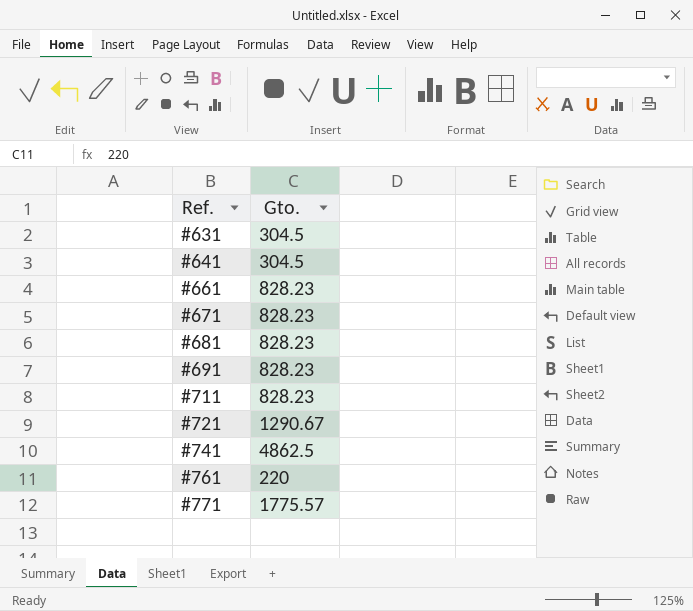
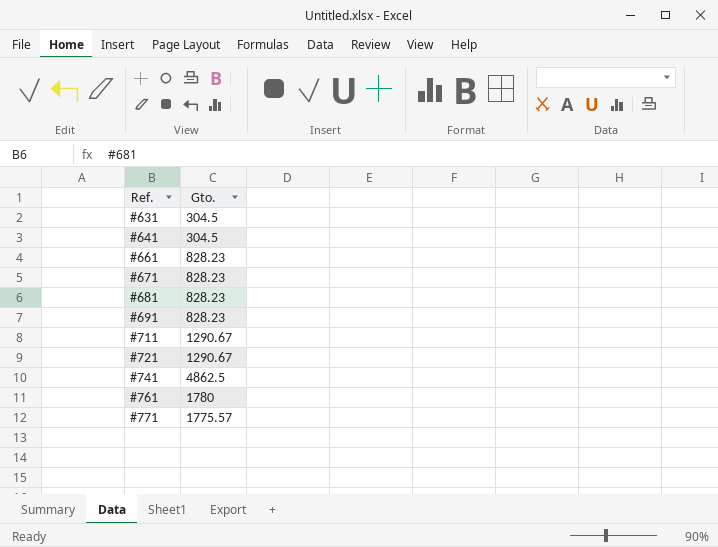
#711 | Gto.: 828.23 -> 1290.67
#761 | Gto.: 220 -> 1780

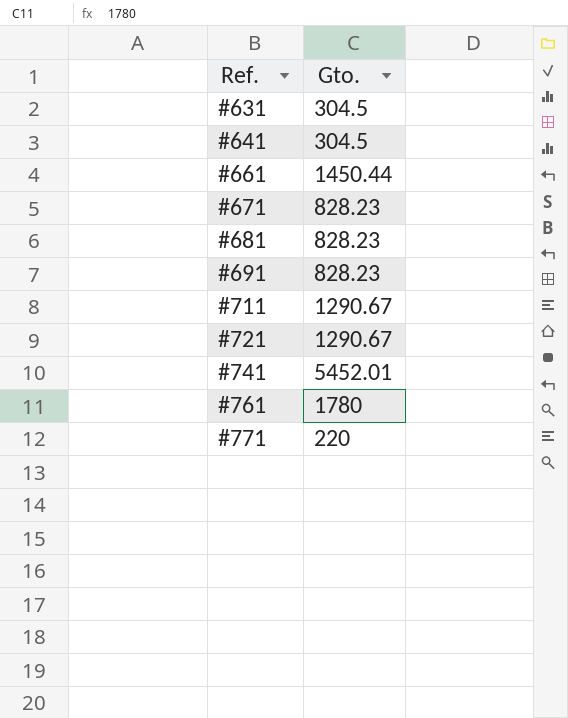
#661 | Gto.: 828.23 -> 1450.44
#741 | Gto.: 4862.5 -> 5452.01
#771 | Gto.: 1775.57 -> 220

